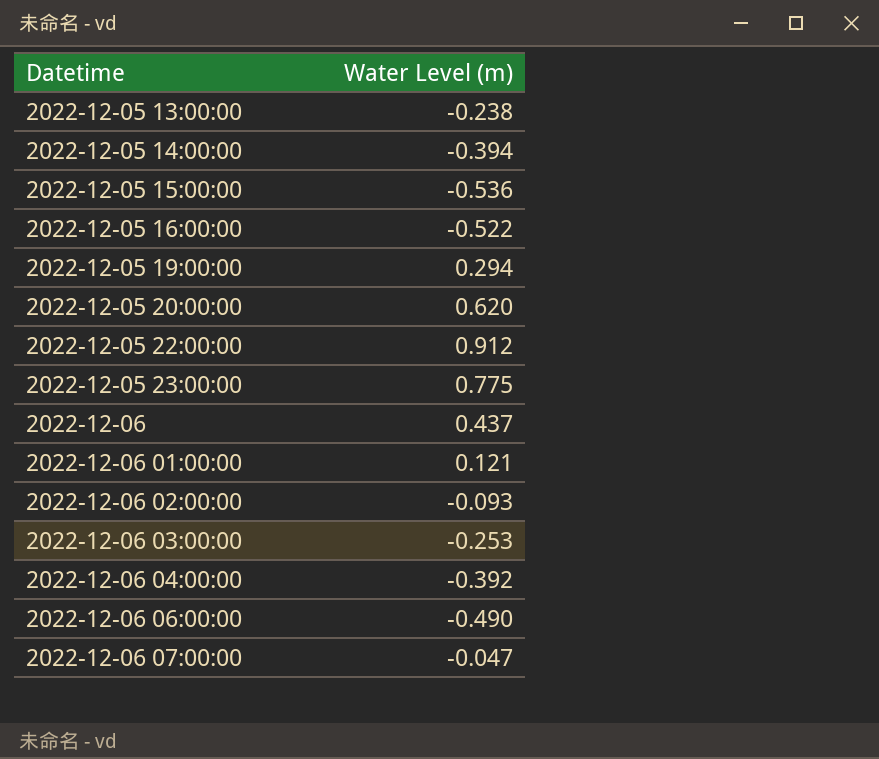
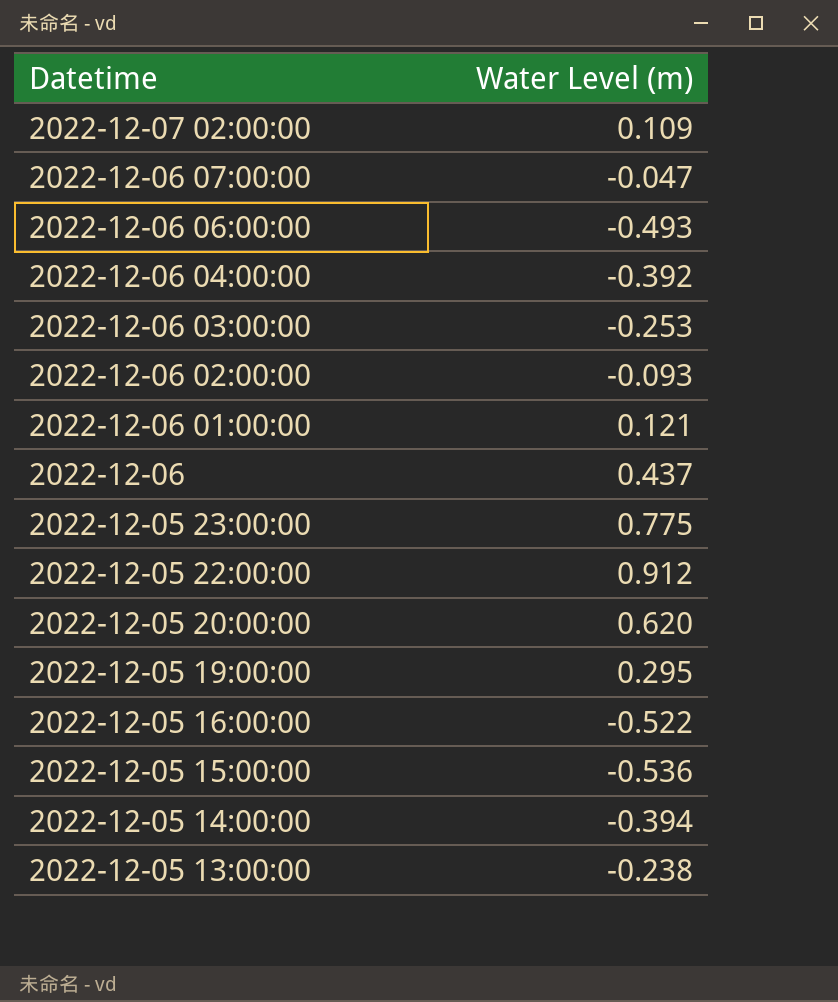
row order: Datetime ascending -> Datetime descending
row 2022-12-07 02:00:00: none -> 0.109
2022-12-06 06:00:00 | Water Level (m): -0.490 -> -0.493
2022-12-05 19:00:00 | Water Level (m): 0.294 -> 0.295

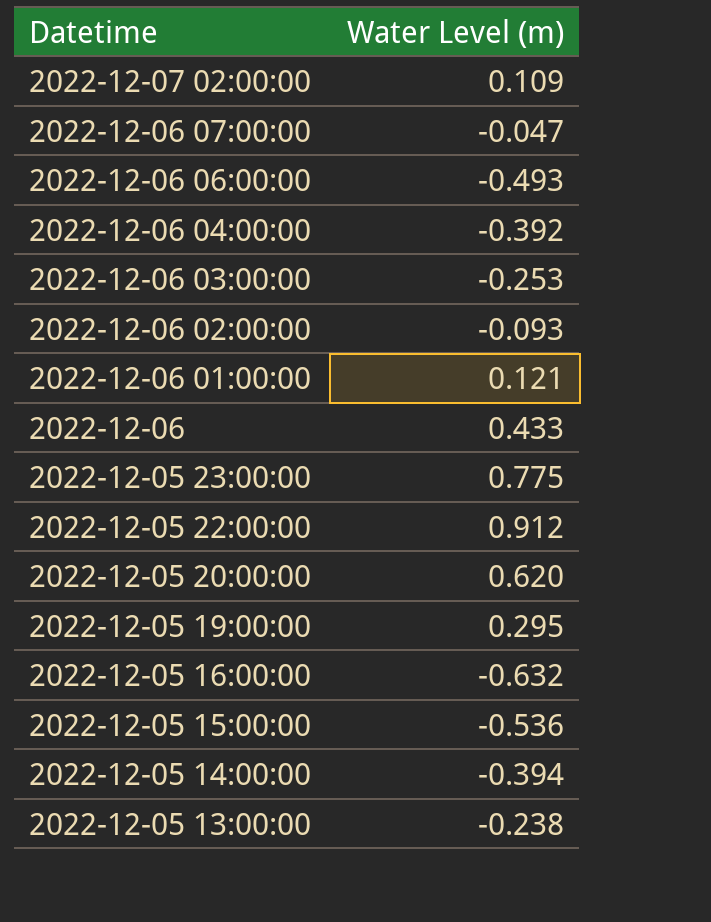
2022-12-06 | Water Level (m): 0.437 -> 0.433
2022-12-05 16:00:00 | Water Level (m): -0.522 -> -0.632

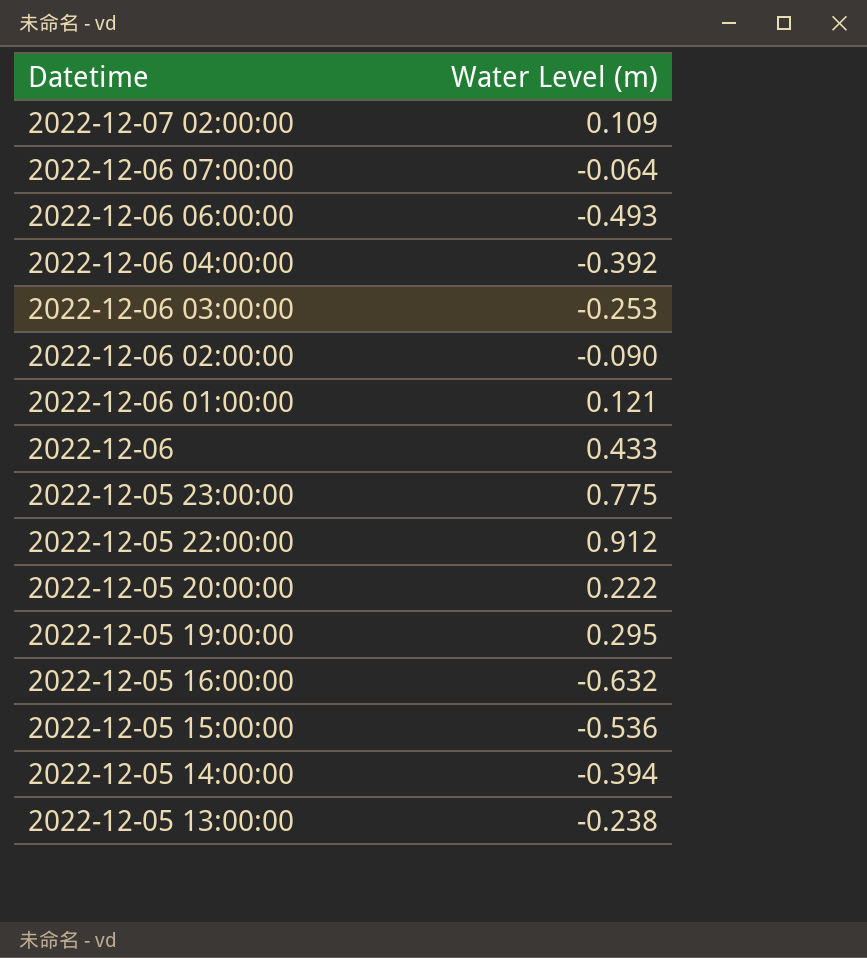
2022-12-06 07:00:00 | Water Level (m): -0.047 -> -0.064
2022-12-06 02:00:00 | Water Level (m): -0.093 -> -0.090
2022-12-05 20:00:00 | Water Level (m): 0.620 -> 0.222

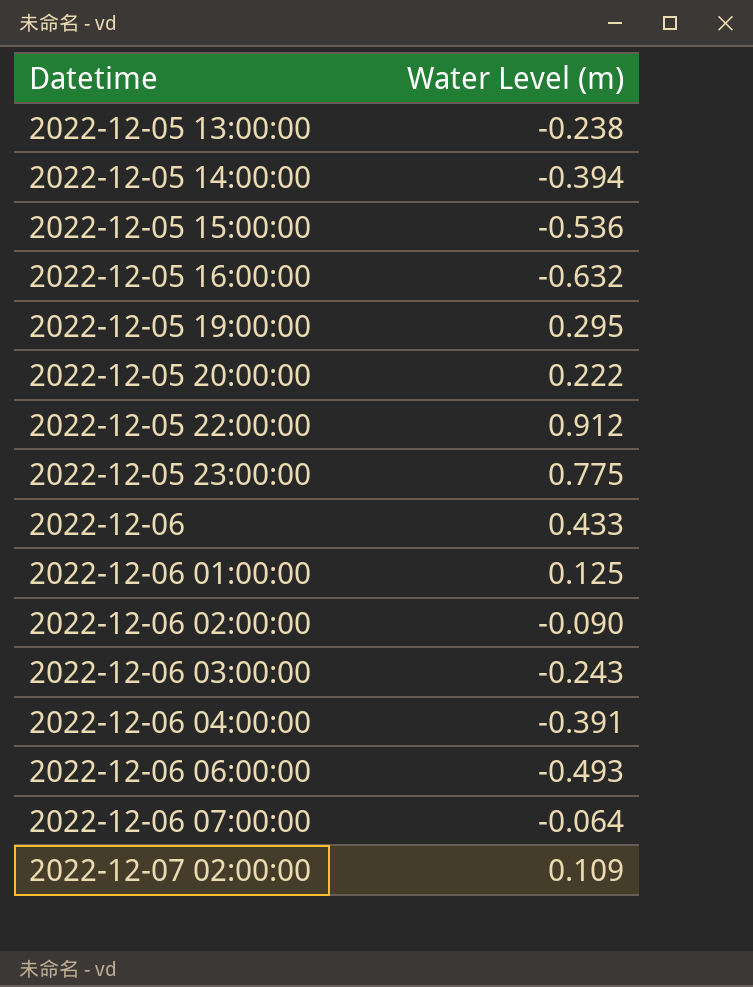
row order: Datetime descending -> Datetime ascending
2022-12-06 01:00:00 | Water Level (m): 0.121 -> 0.125
2022-12-06 03:00:00 | Water Level (m): -0.253 -> -0.243
2022-12-06 04:00:00 | Water Level (m): -0.392 -> -0.391

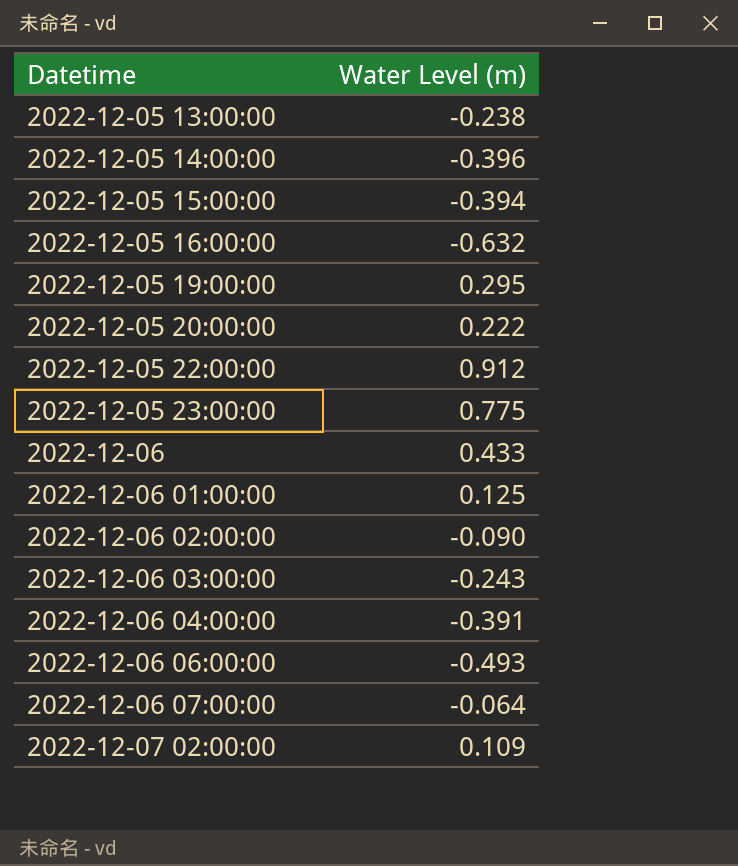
2022-12-05 14:00:00 | Water Level (m): -0.394 -> -0.396
2022-12-05 15:00:00 | Water Level (m): -0.536 -> -0.394

